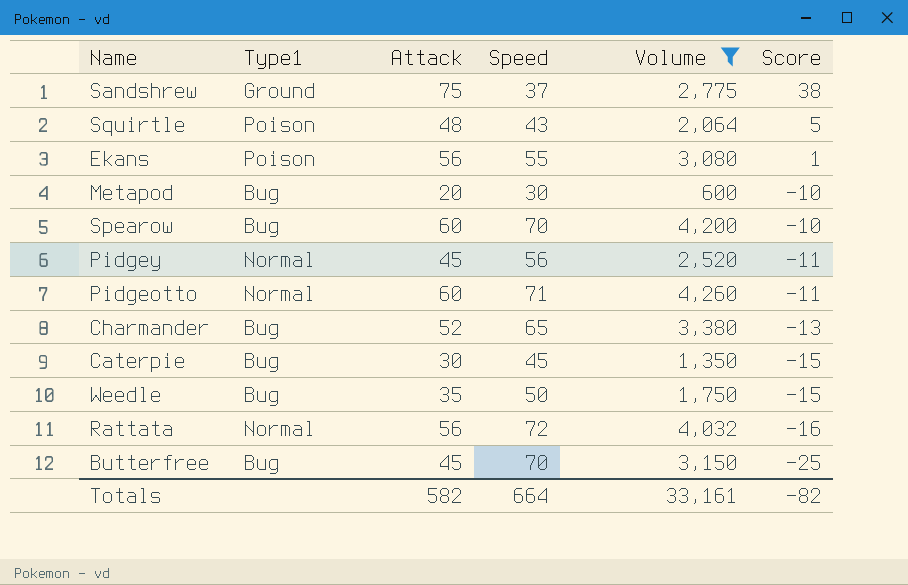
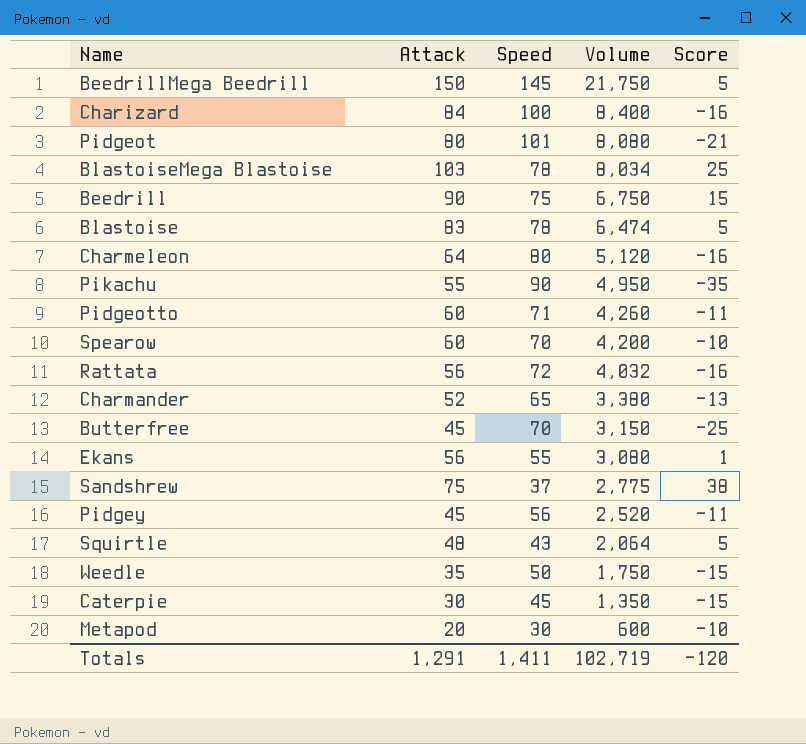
filter: Volume <= 4,260 -> none
row order: Score descending -> Volume descending
column Type1 | position: 2 -> none
Totals | Attack: 582 -> 1,291
Totals | Speed: 664 -> 1,411
Totals | Volume: 33,161 -> 102,719
Totals | Score: -82 -> -120

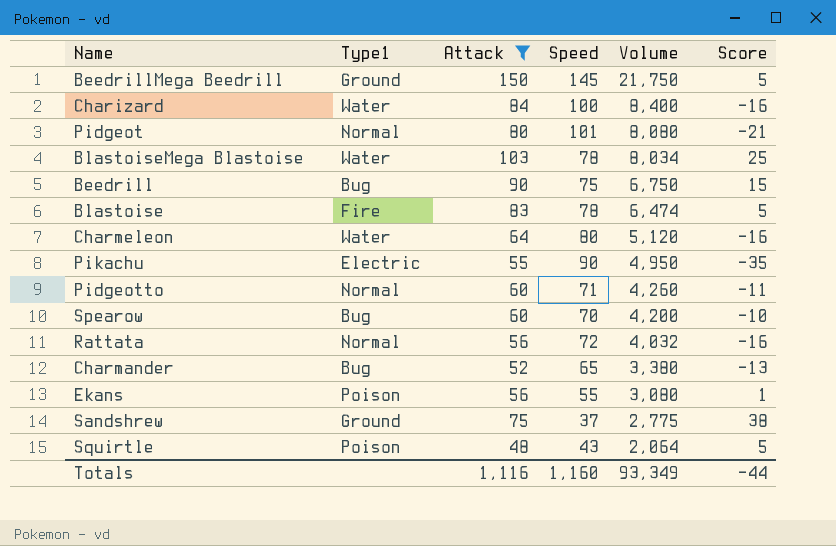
filter: none -> Attack >= 48
column Type1 | position: none -> 2
Totals | Attack: 1,291 -> 1,116
Totals | Speed: 1,411 -> 1,160
Totals | Volume: 102,719 -> 93,349
Totals | Score: -120 -> -44

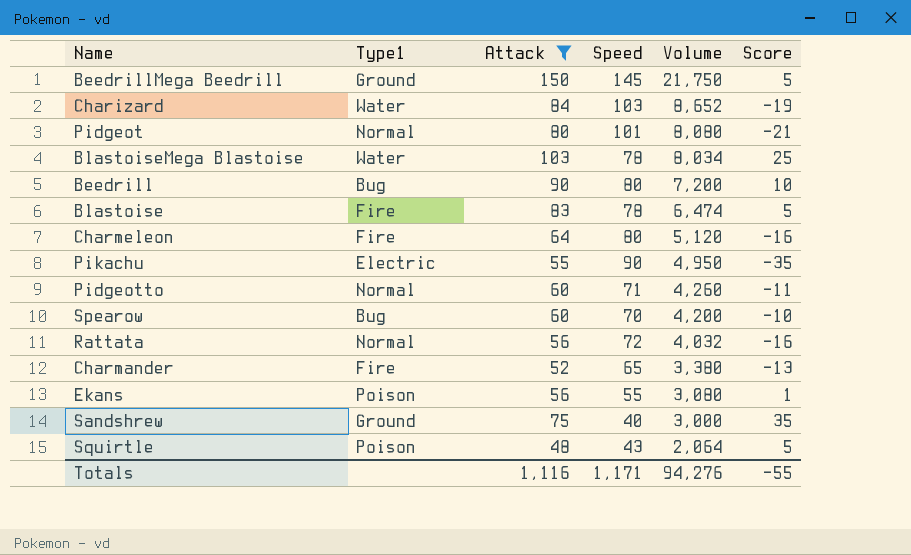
Charizard | Speed: 100 -> 103
Charizard | Volume: 8,400 -> 8,652
Charizard | Score: -16 -> -19
Beedrill | Speed: 75 -> 80
Beedrill | Volume: 6,750 -> 7,200
Beedrill | Score: 15 -> 10
Charmeleon | Type1: Water -> Fire
Charmander | Type1: Bug -> Fire
Sandshrew | Speed: 37 -> 40
Sandshrew | Volume: 2,775 -> 3,000
Sandshrew | Score: 38 -> 35
Totals | Speed: 1,160 -> 1,171
Totals | Volume: 93,349 -> 94,276
Totals | Score: -44 -> -55

